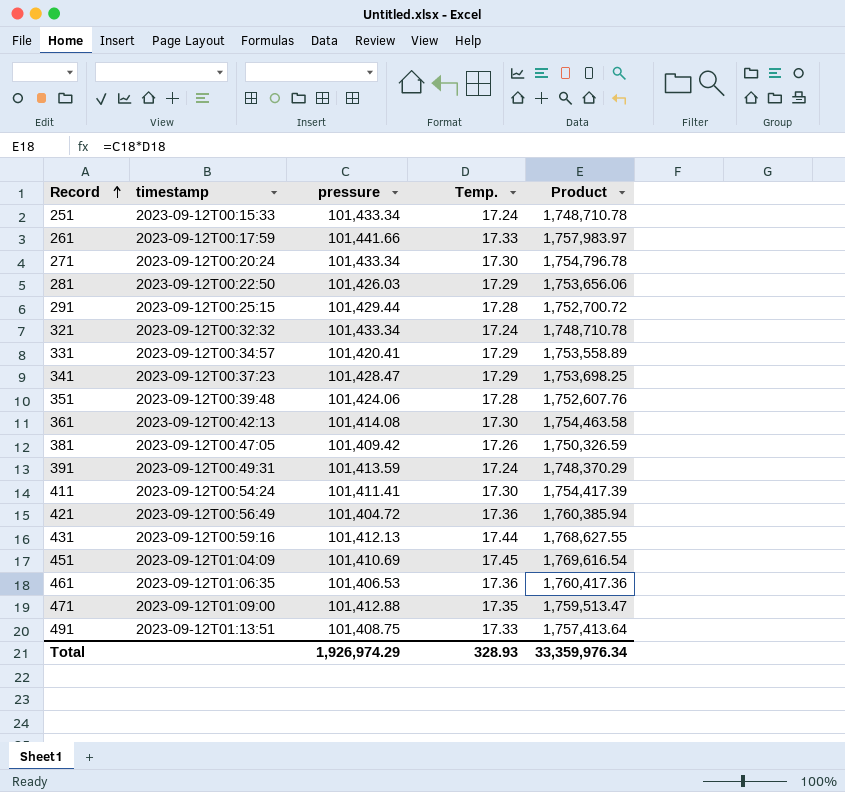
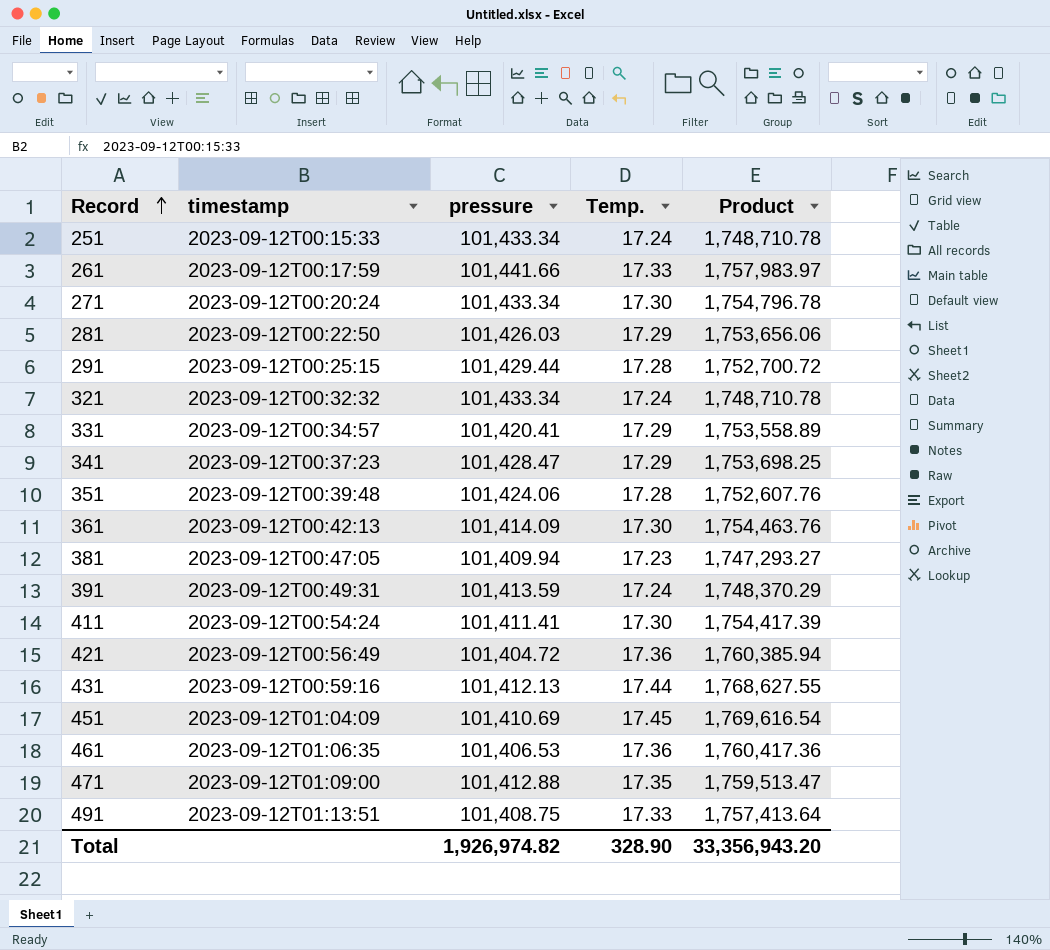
361 | pressure: 101,414.08 -> 101,414.09
361 | Product: 1,754,463.58 -> 1,754,463.76
381 | pressure: 101,409.42 -> 101,409.94
381 | Temp.: 17.26 -> 17.23
381 | Product: 1,750,326.59 -> 1,747,293.27
Total | pressure: 1,926,974.29 -> 1,926,974.82
Total | Temp.: 328.93 -> 328.90
Total | Product: 33,359,976.34 -> 33,356,943.20

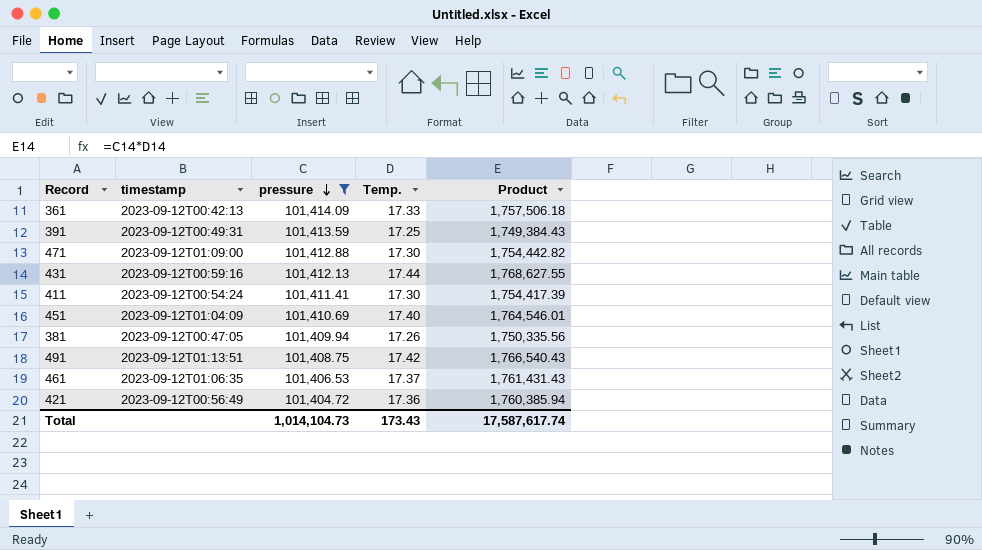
filter: none -> pressure <= 101,414.09
row order: Record ascending -> pressure descending
361 | Temp.: 17.30 -> 17.33
361 | Product: 1,754,463.76 -> 1,757,506.18
391 | Temp.: 17.24 -> 17.25
391 | Product: 1,748,370.29 -> 1,749,384.43
471 | Temp.: 17.35 -> 17.30
471 | Product: 1,759,513.47 -> 1,754,442.82
451 | Temp.: 17.45 -> 17.40
451 | Product: 1,769,616.54 -> 1,764,546.01
381 | Temp.: 17.23 -> 17.26
381 | Product: 1,747,293.27 -> 1,750,335.56
491 | Temp.: 17.33 -> 17.42
491 | Product: 1,757,413.64 -> 1,766,540.43
461 | Temp.: 17.36 -> 17.37
461 | Product: 1,760,417.36 -> 1,761,431.43
Total | pressure: 1,926,974.82 -> 1,014,104.73
Total | Temp.: 328.90 -> 173.43
Total | Product: 33,356,943.20 -> 17,587,617.74

